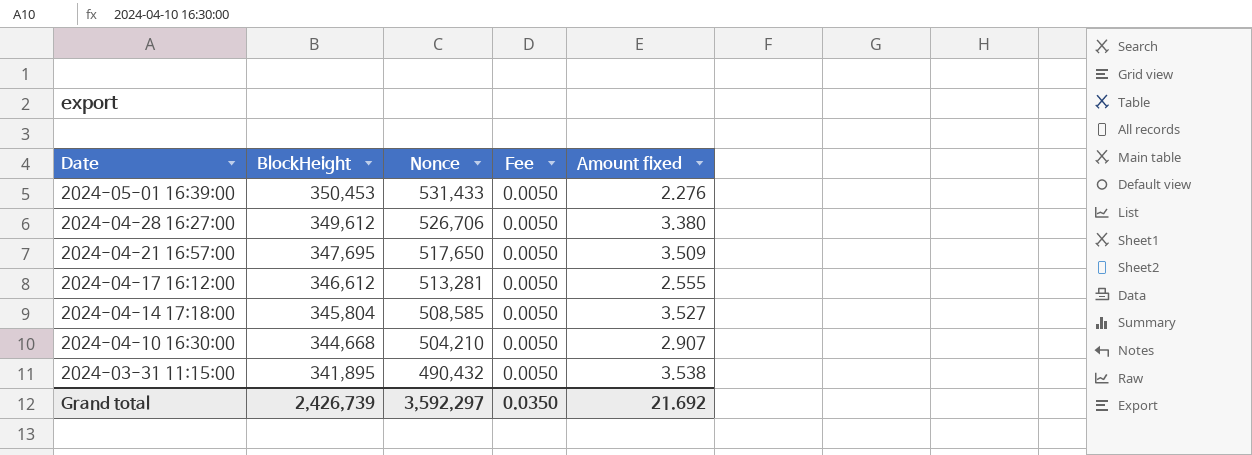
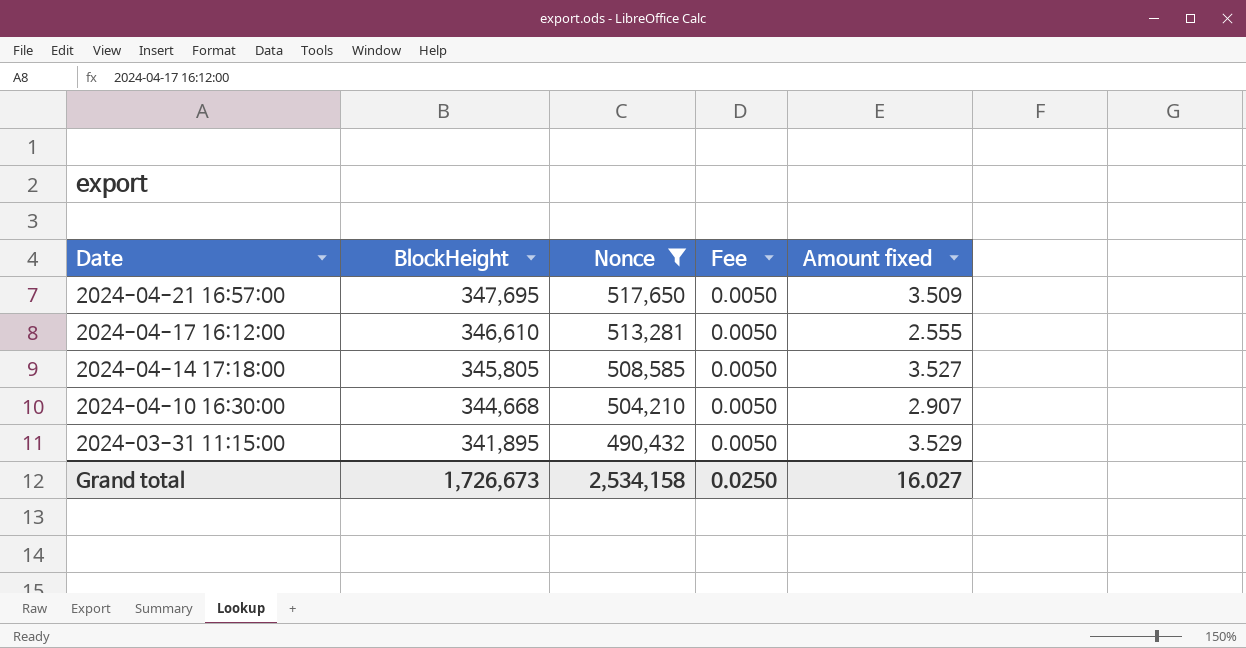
filter: none -> Nonce <= 517,650
2024-04-17 16:12:00 | BlockHeight: 346,612 -> 346,610
2024-04-14 17:18:00 | BlockHeight: 345,804 -> 345,805
2024-03-31 11:15:00 | Amount fixed: 3.538 -> 3.529
Grand total | BlockHeight: 2,426,739 -> 1,726,673
Grand total | Nonce: 3,592,297 -> 2,534,158
Grand total | Fee: 0.0350 -> 0.0250
Grand total | Amount fixed: 21.692 -> 16.027

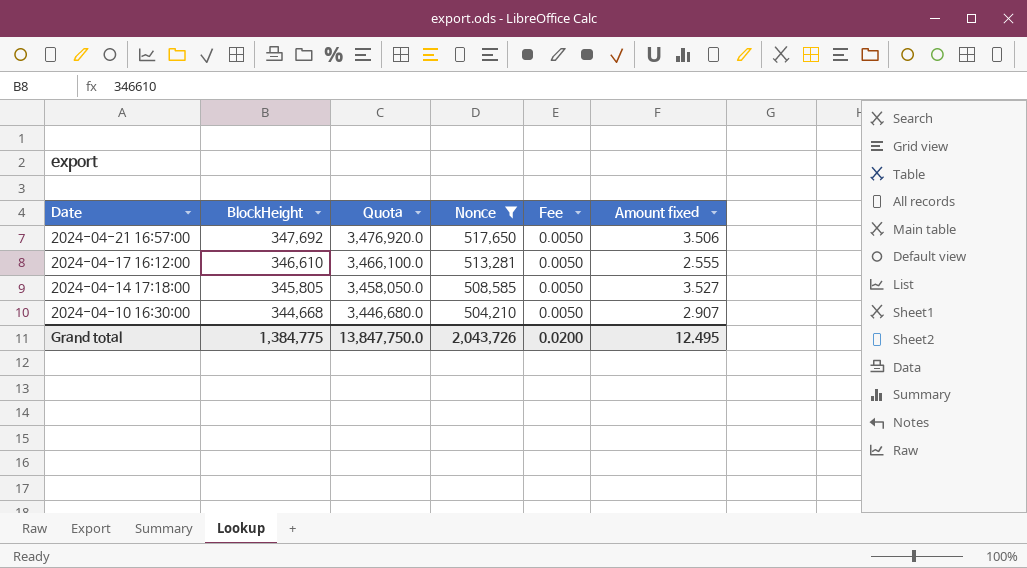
column Quota | formula: none -> [BlockHeight] * 10
row 2024-03-31 11:15:00: 341,895 | 490,432 | 0.0050 | 3.529 -> none
2024-04-21 16:57:00 | BlockHeight: 347,695 -> 347,692
2024-04-21 16:57:00 | Amount fixed: 3.509 -> 3.506
Grand total | BlockHeight: 1,726,673 -> 1,384,775
Grand total | Nonce: 2,534,158 -> 2,043,726
Grand total | Fee: 0.0250 -> 0.0200
Grand total | Amount fixed: 16.027 -> 12.495

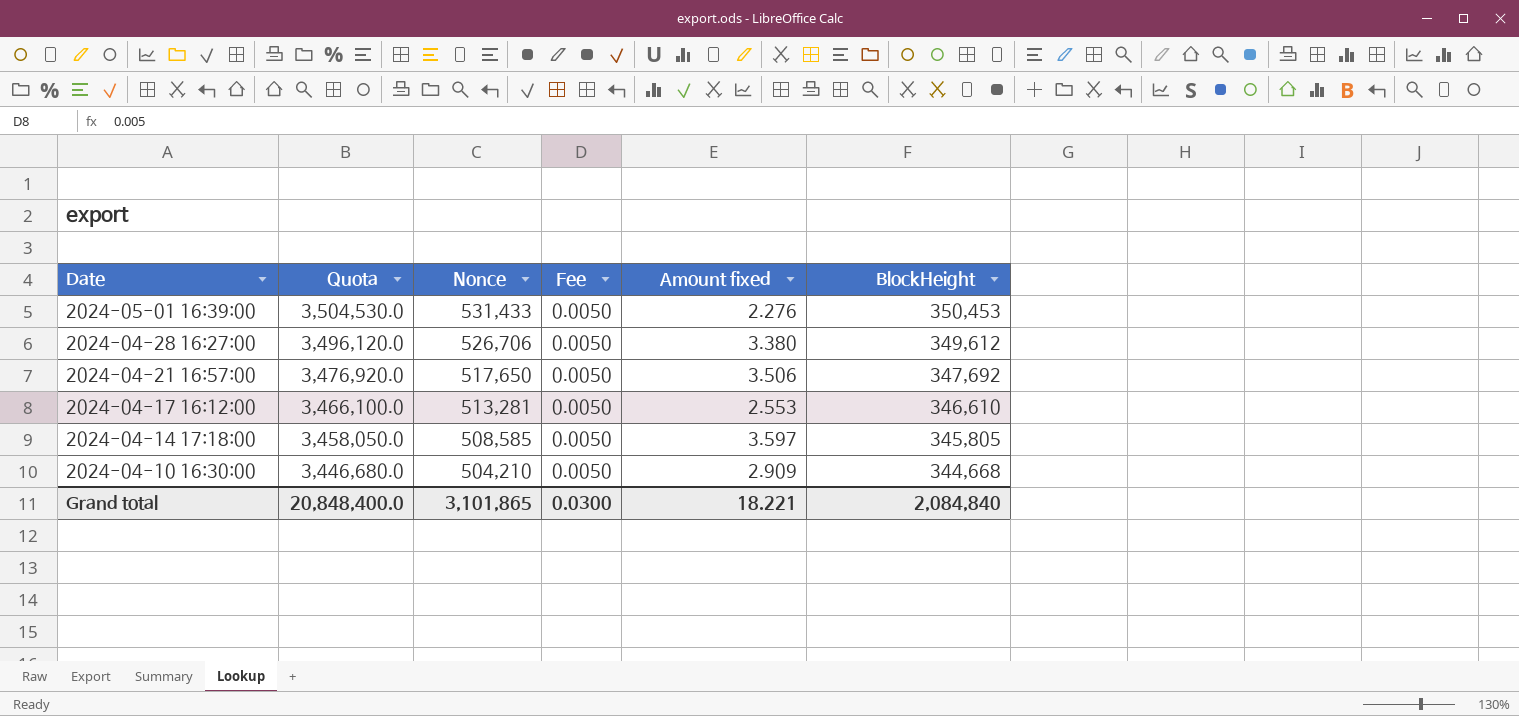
filter: Nonce <= 517,650 -> none
column BlockHeight | position: 2 -> 6
2024-04-17 16:12:00 | Amount fixed: 2.555 -> 2.553
2024-04-14 17:18:00 | Amount fixed: 3.527 -> 3.597
2024-04-10 16:30:00 | Amount fixed: 2.907 -> 2.909
Grand total | Quota: 13,847,750.0 -> 20,848,400.0
Grand total | Nonce: 2,043,726 -> 3,101,865
Grand total | Fee: 0.0200 -> 0.0300
Grand total | Amount fixed: 12.495 -> 18.221
Grand total | BlockHeight: 1,384,775 -> 2,084,840

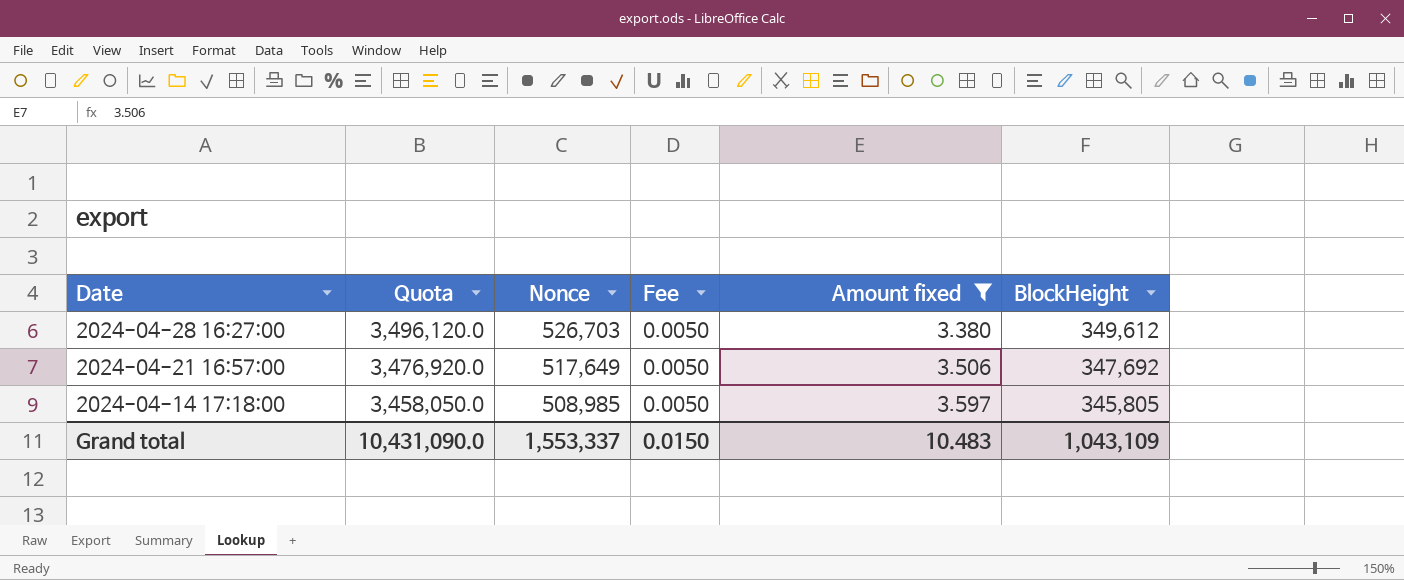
filter: none -> Amount fixed >= 3.380
2024-04-28 16:27:00 | Nonce: 526,706 -> 526,703
2024-04-21 16:57:00 | Nonce: 517,650 -> 517,649
2024-04-14 17:18:00 | Nonce: 508,585 -> 508,985
Grand total | Quota: 20,848,400.0 -> 10,431,090.0
Grand total | Nonce: 3,101,865 -> 1,553,337
Grand total | Fee: 0.0300 -> 0.0150
Grand total | Amount fixed: 18.221 -> 10.483
Grand total | BlockHeight: 2,084,840 -> 1,043,109

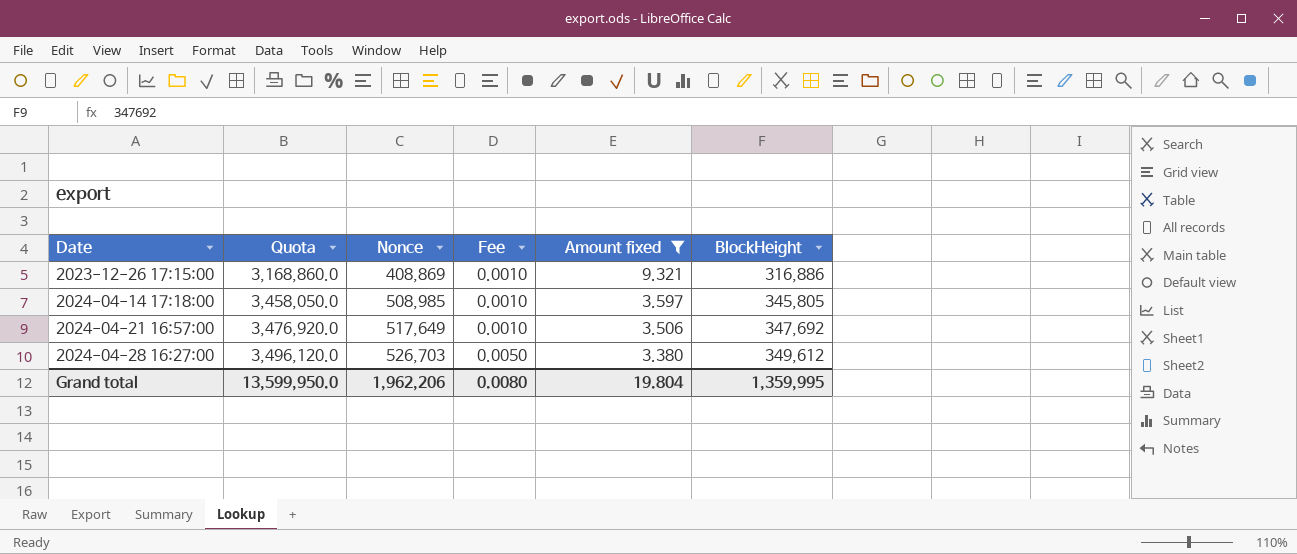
row order: Date descending -> Date ascending
row 2023-12-26 17:15:00: none -> 3,168,860.0 | 408,869 | 0.0010 | 9.321 | 316,886
2024-04-14 17:18:00 | Fee: 0.0050 -> 0.0010
2024-04-21 16:57:00 | Fee: 0.0050 -> 0.0010
Grand total | Quota: 10,431,090.0 -> 13,599,950.0
Grand total | Nonce: 1,553,337 -> 1,962,206
Grand total | Fee: 0.0150 -> 0.0080
Grand total | Amount fixed: 10.483 -> 19.804
Grand total | BlockHeight: 1,043,109 -> 1,359,995

